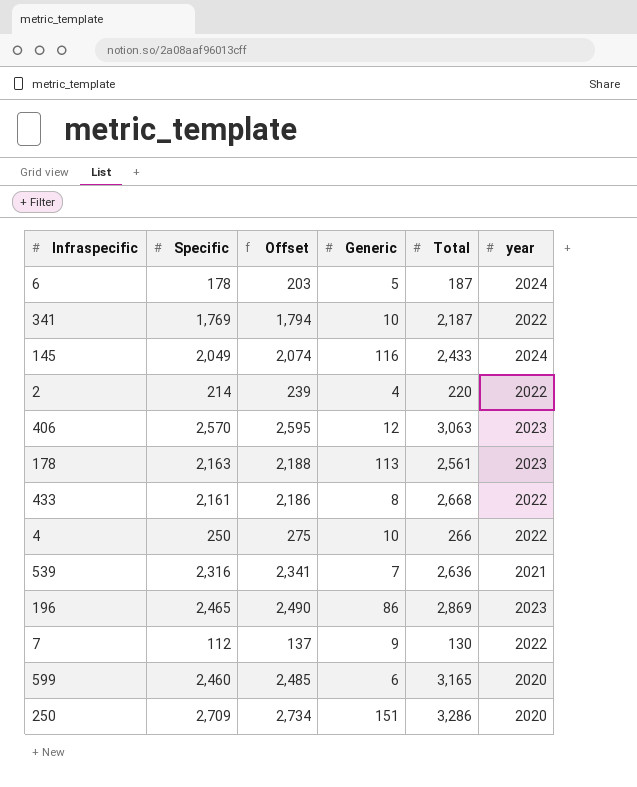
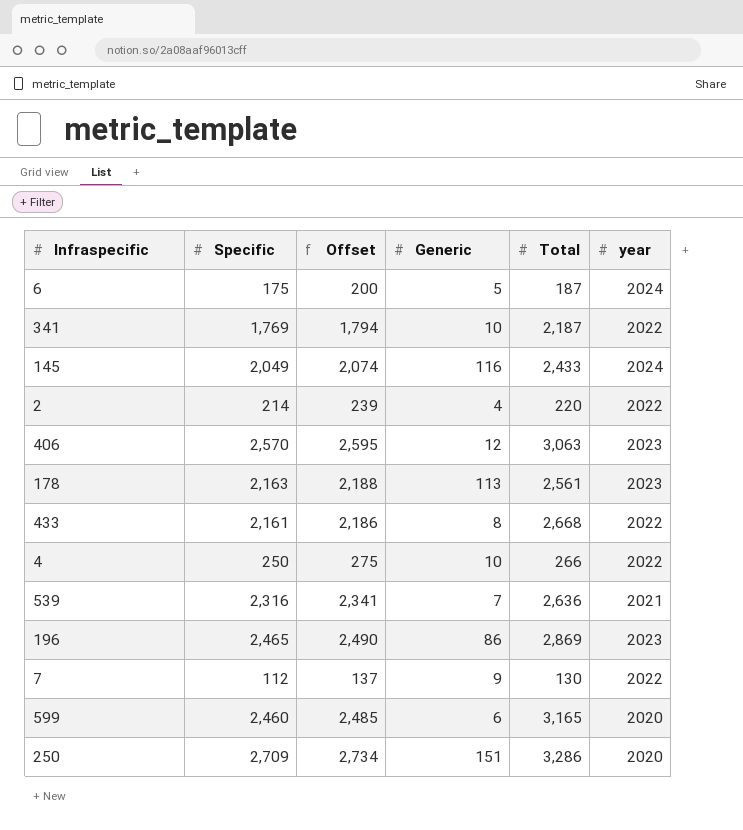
6 | Specific: 178 -> 175
6 | Offset: 203 -> 200

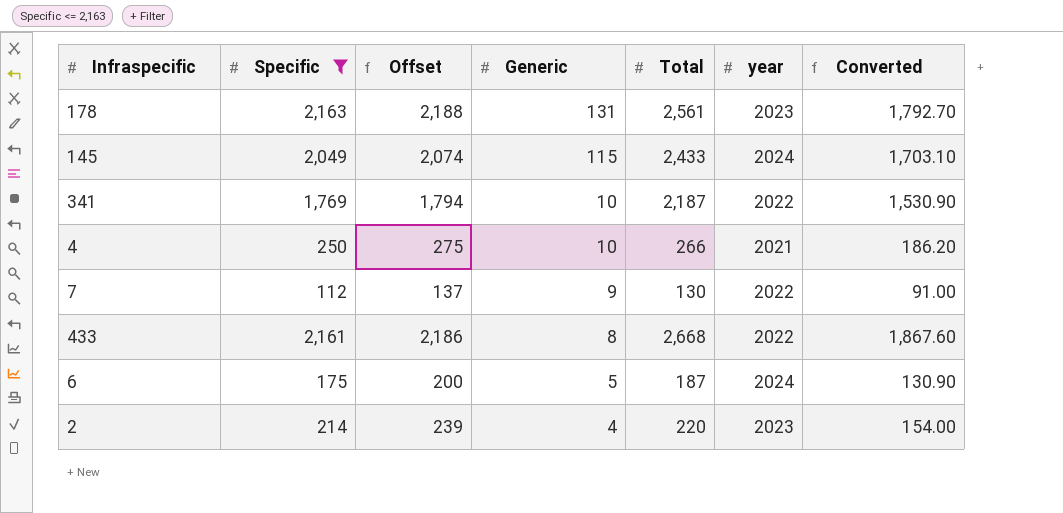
filter: none -> Specific <= 2,163
row order: none -> Generic descending
column Converted | formula: none -> [Total] * 0.7
178 | Generic: 113 -> 131
145 | Generic: 116 -> 115
4 | year: 2022 -> 2021
2 | year: 2022 -> 2023

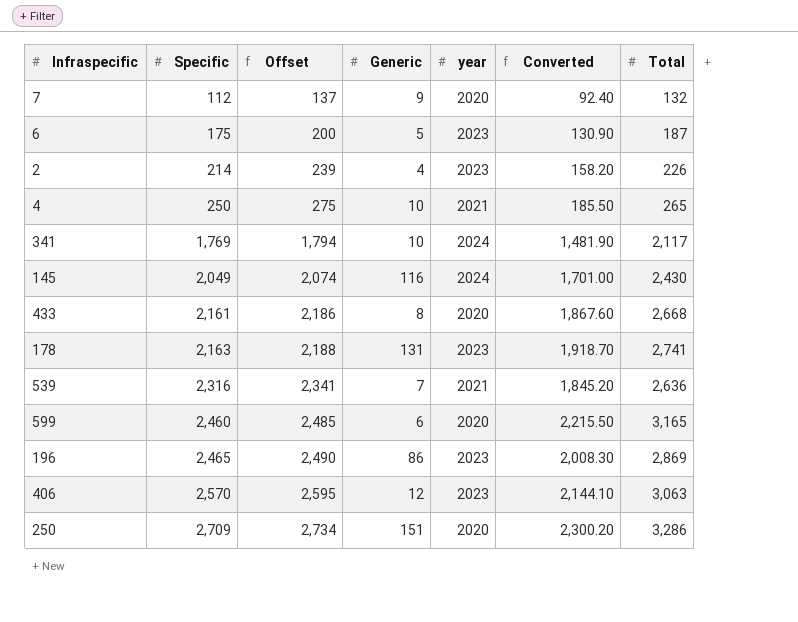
filter: Specific <= 2,163 -> none
row order: Generic descending -> Specific ascending
column Total | position: 5 -> 7
7 | year: 2022 -> 2020
7 | Converted: 91.00 -> 92.40
7 | Total: 130 -> 132
6 | year: 2024 -> 2023
2 | Converted: 154.00 -> 158.20
2 | Total: 220 -> 226
4 | Converted: 186.20 -> 185.50
4 | Total: 266 -> 265
341 | year: 2022 -> 2024
341 | Converted: 1,530.90 -> 1,481.90
341 | Total: 2,187 -> 2,117
145 | Generic: 115 -> 116
145 | Converted: 1,703.10 -> 1,701.00
145 | Total: 2,433 -> 2,430
433 | year: 2022 -> 2020
178 | Converted: 1,792.70 -> 1,918.70
178 | Total: 2,561 -> 2,741

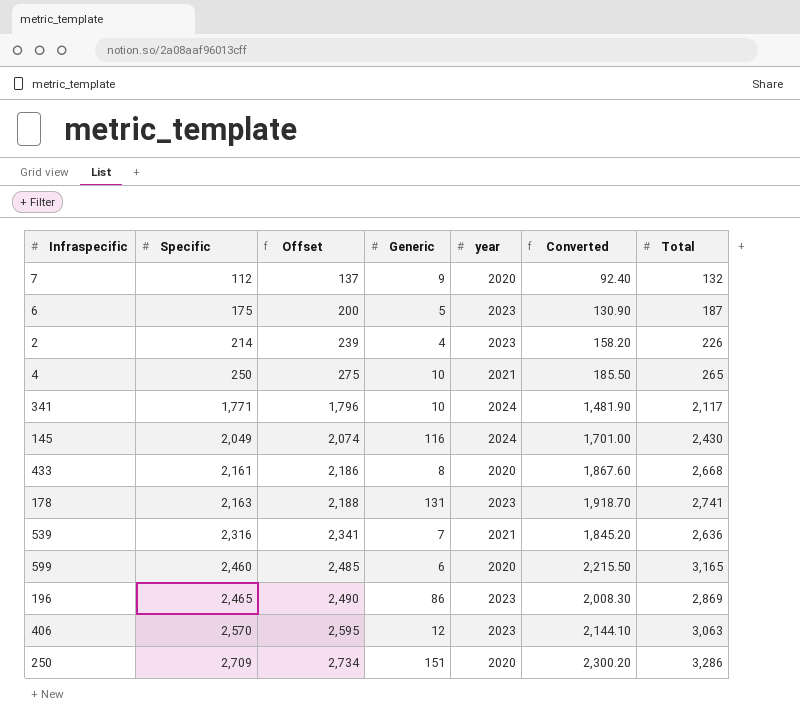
341 | Specific: 1,769 -> 1,771
341 | Offset: 1,794 -> 1,796

